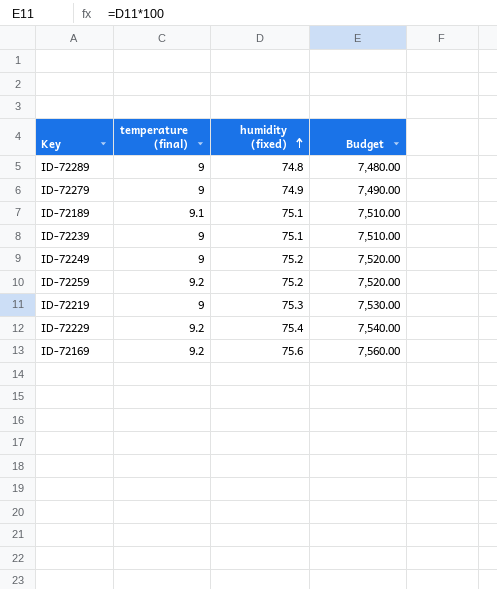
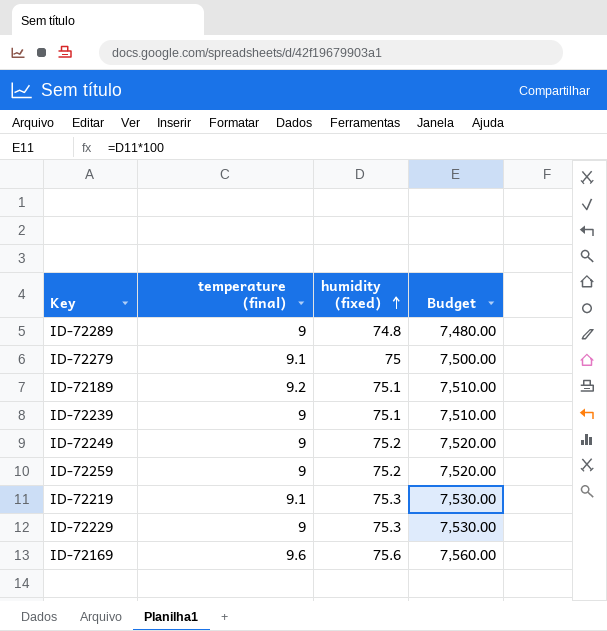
ID-72279 | temperature (final): 9 -> 9.1
ID-72279 | humidity (fixed): 74.9 -> 75
ID-72279 | Budget: 7,490.00 -> 7,500.00
ID-72189 | temperature (final): 9.1 -> 9.2
ID-72259 | temperature (final): 9.2 -> 9
ID-72219 | temperature (final): 9 -> 9.1
ID-72229 | temperature (final): 9.2 -> 9
ID-72229 | humidity (fixed): 75.4 -> 75.3
ID-72229 | Budget: 7,540.00 -> 7,530.00
ID-72169 | temperature (final): 9.2 -> 9.6

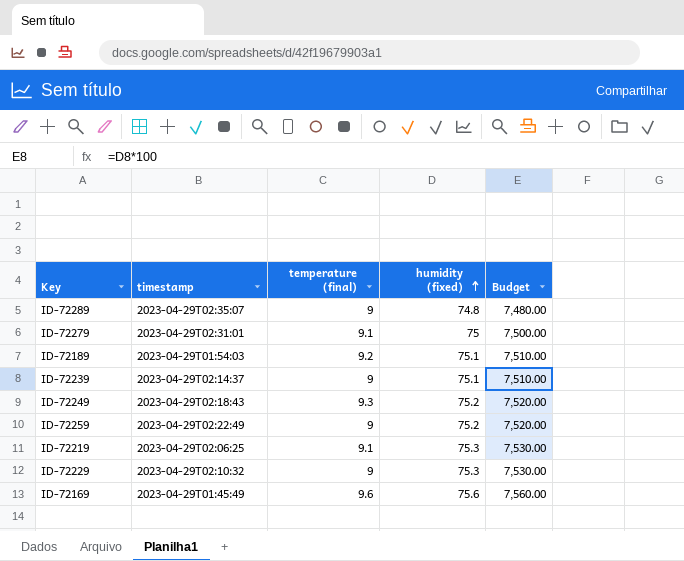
column timestamp | position: none -> 2
ID-72249 | temperature (final): 9 -> 9.3

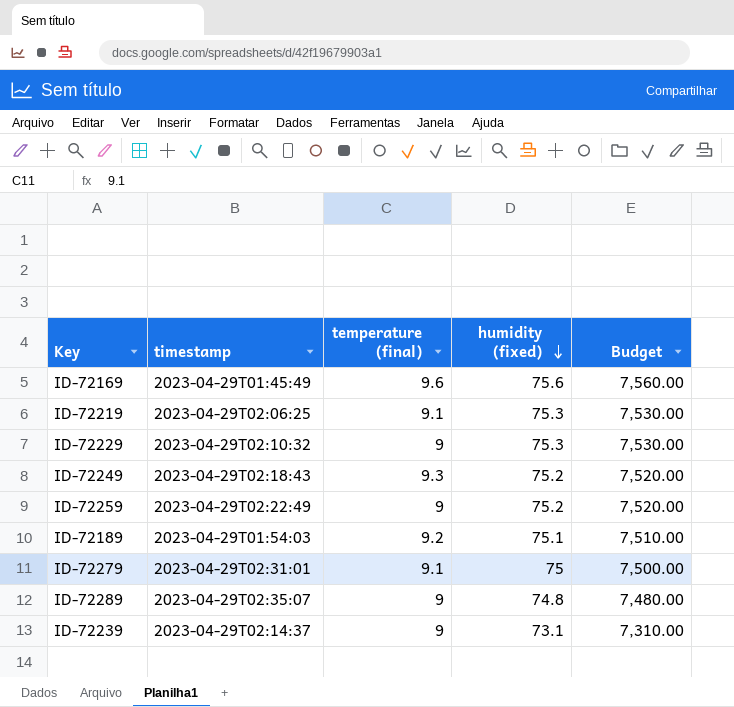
row order: humidity (fixed) ascending -> humidity (fixed) descending
ID-72239 | humidity (fixed): 75.1 -> 73.1
ID-72239 | Budget: 7,510.00 -> 7,310.00

